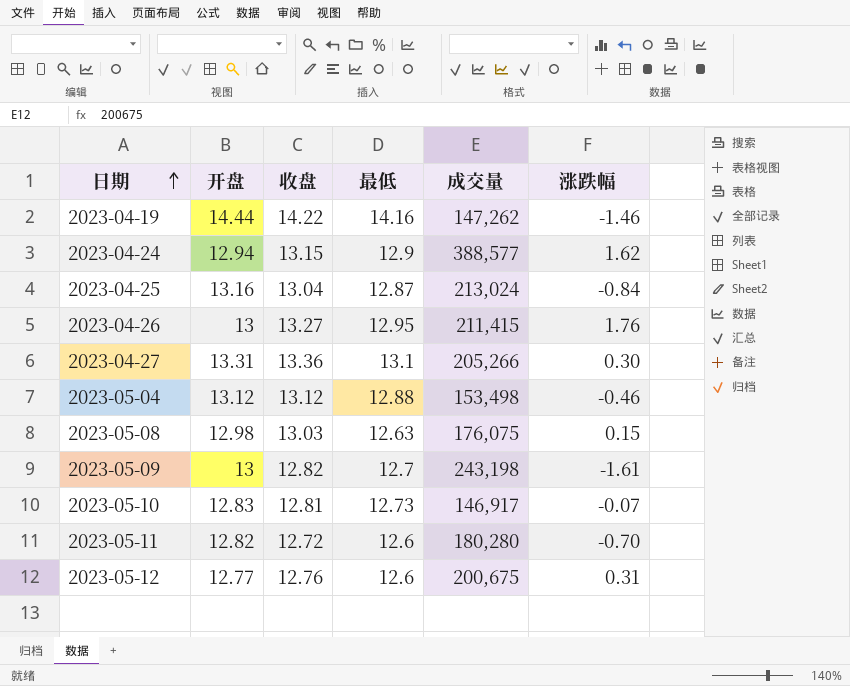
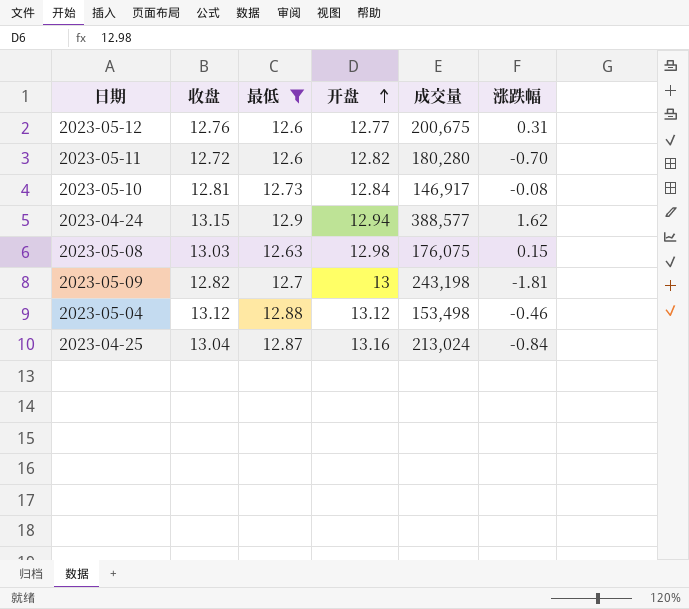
filter: none -> 最低 <= 12.9
row order: 日期 ascending -> 开盘 ascending
column 开盘 | position: 2 -> 4
2023-05-10 | 开盘: 12.83 -> 12.84
2023-05-10 | 涨跌幅: -0.07 -> -0.08
2023-05-09 | 涨跌幅: -1.61 -> -1.81

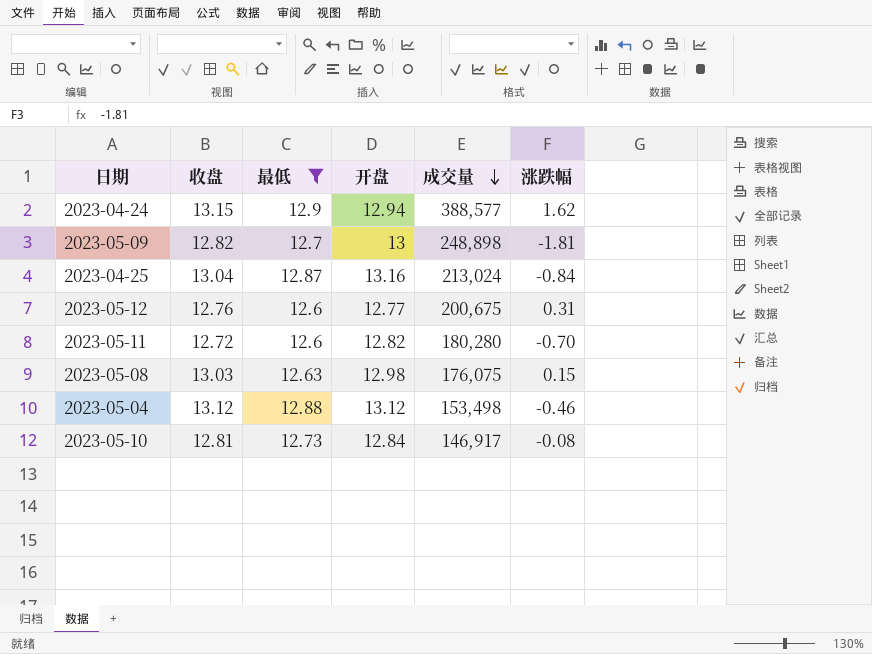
row order: 开盘 ascending -> 成交量 descending
2023-05-09 | 成交量: 243,198 -> 248,898

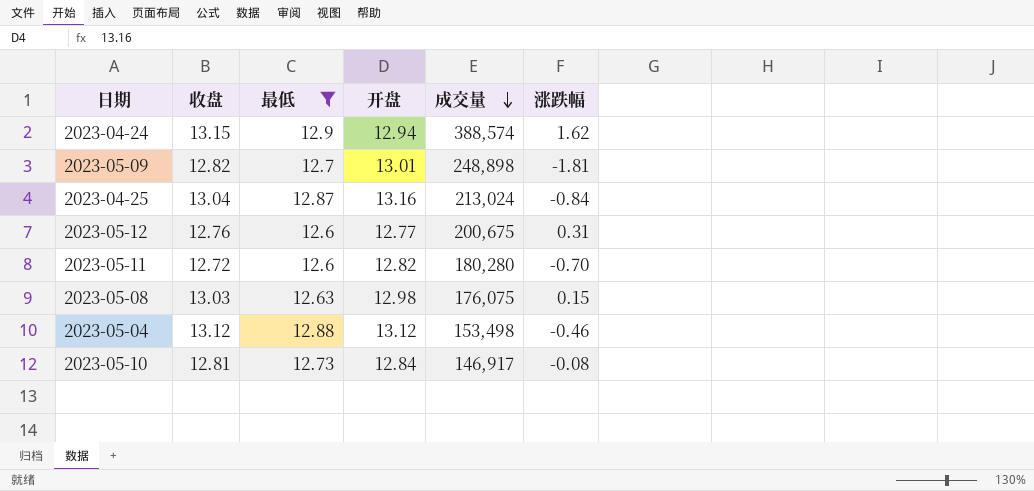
2023-04-24 | 成交量: 388,577 -> 388,574
2023-05-09 | 开盘: 13 -> 13.01

